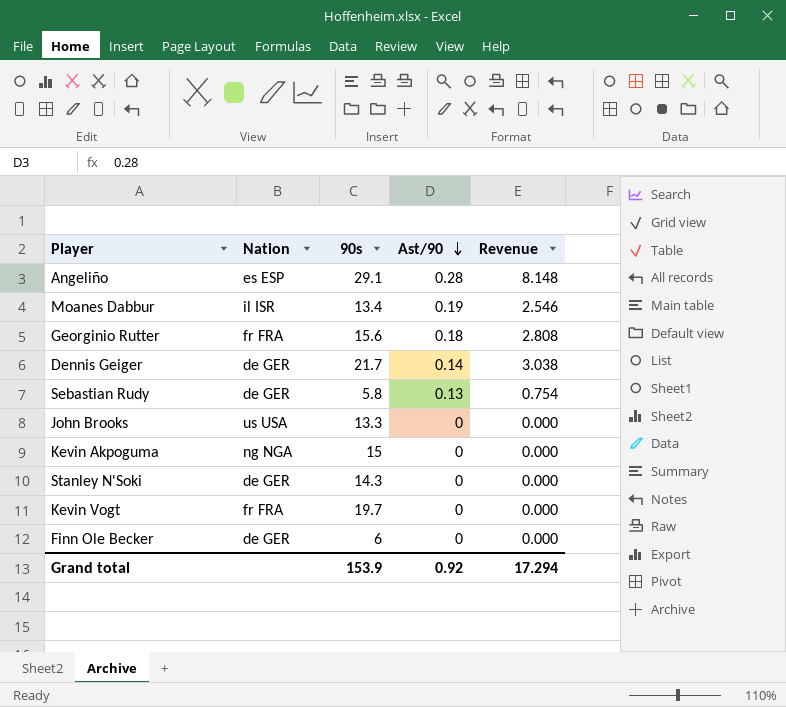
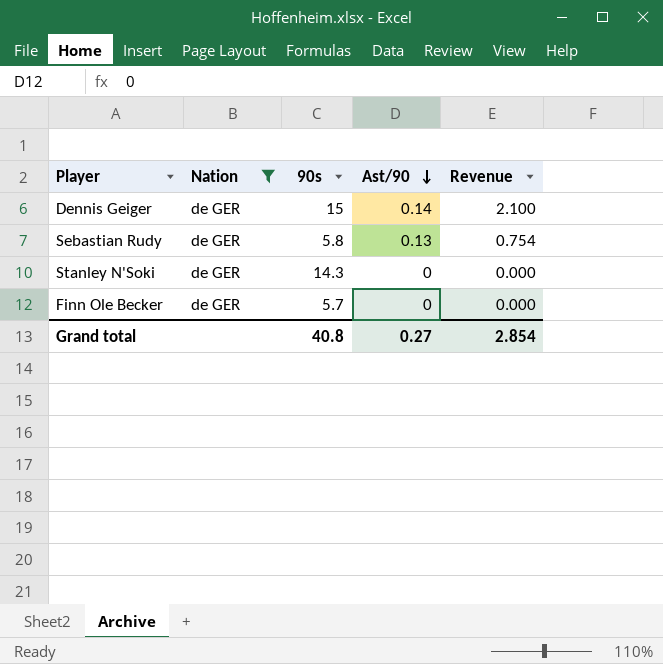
filter: none -> Nation = de GER
Dennis Geiger | 90s: 21.7 -> 15
Dennis Geiger | Revenue: 3.038 -> 2.100
Finn Ole Becker | 90s: 6 -> 5.7
Grand total | 90s: 153.9 -> 40.8
Grand total | Ast/90: 0.92 -> 0.27
Grand total | Revenue: 17.294 -> 2.854

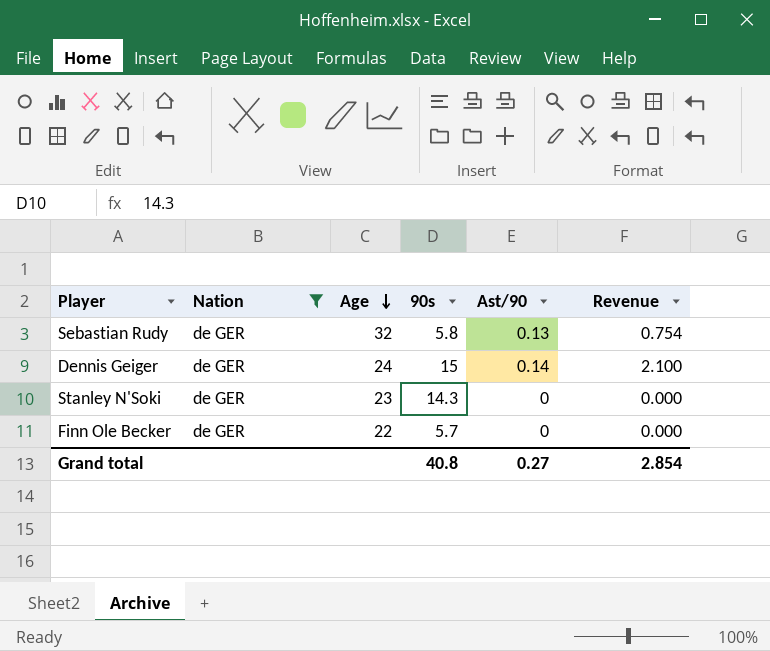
row order: Ast/90 descending -> Age descending
column Age | position: none -> 3

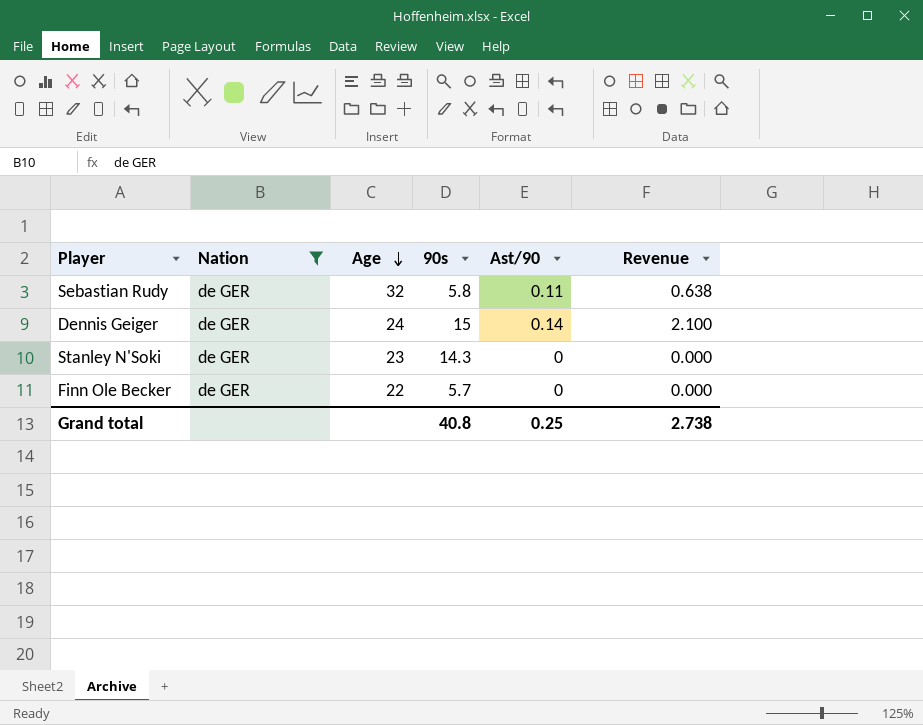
Sebastian Rudy | Ast/90: 0.13 -> 0.11
Sebastian Rudy | Revenue: 0.754 -> 0.638
Grand total | Ast/90: 0.27 -> 0.25
Grand total | Revenue: 2.854 -> 2.738

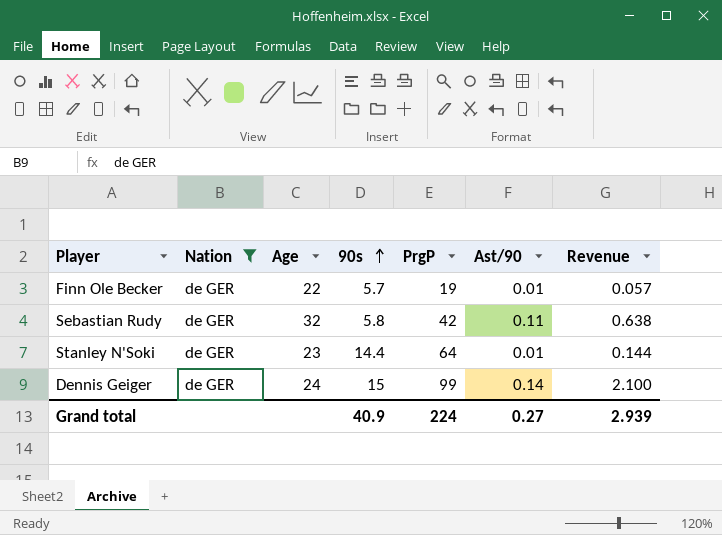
row order: Age descending -> 90s ascending
column PrgP | position: none -> 5
Finn Ole Becker | Ast/90: 0 -> 0.01
Finn Ole Becker | Revenue: 0.000 -> 0.057
Stanley N'Soki | 90s: 14.3 -> 14.4
Stanley N'Soki | Ast/90: 0 -> 0.01
Stanley N'Soki | Revenue: 0.000 -> 0.144
Grand total | 90s: 40.8 -> 40.9
Grand total | Ast/90: 0.25 -> 0.27
Grand total | Revenue: 2.738 -> 2.939

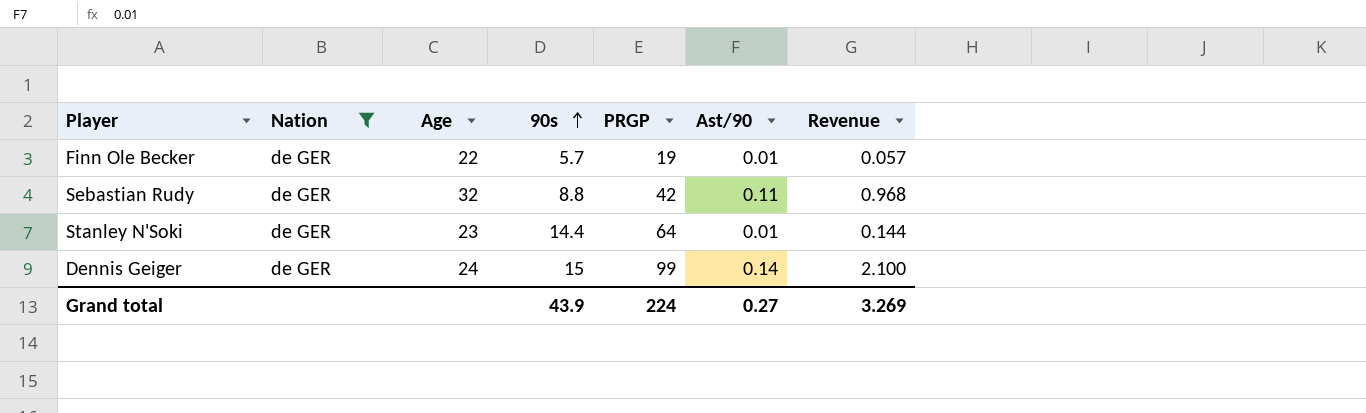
column name: PrgP -> PRGP
Sebastian Rudy | 90s: 5.8 -> 8.8
Sebastian Rudy | Revenue: 0.638 -> 0.968
Grand total | 90s: 40.9 -> 43.9
Grand total | Revenue: 2.939 -> 3.269

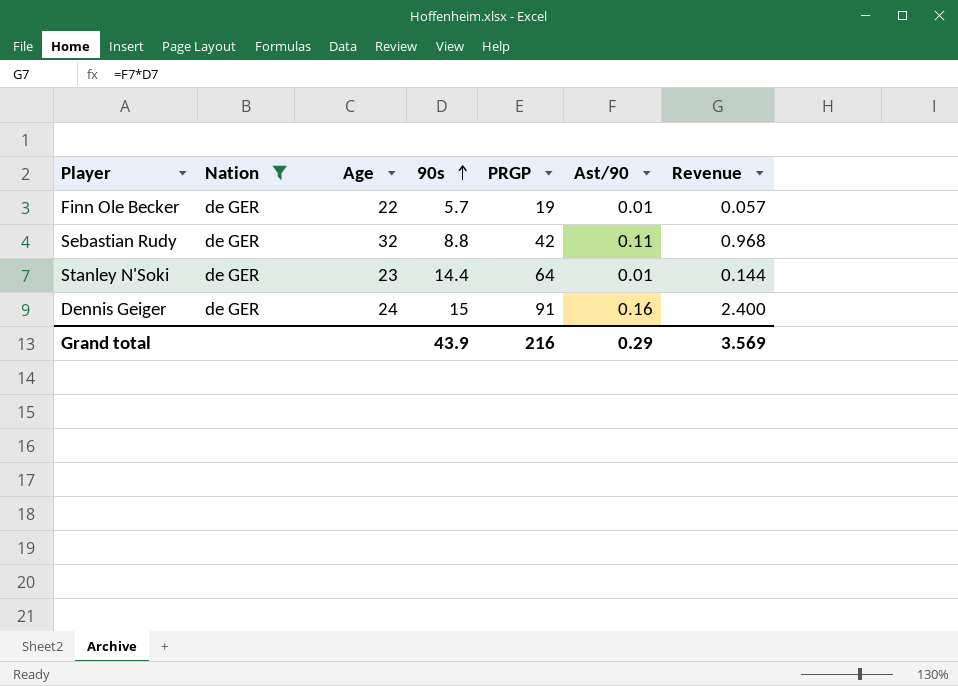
Dennis Geiger | PRGP: 99 -> 91
Dennis Geiger | Ast/90: 0.14 -> 0.16
Dennis Geiger | Revenue: 2.100 -> 2.400
Grand total | PRGP: 224 -> 216
Grand total | Ast/90: 0.27 -> 0.29
Grand total | Revenue: 3.269 -> 3.569

